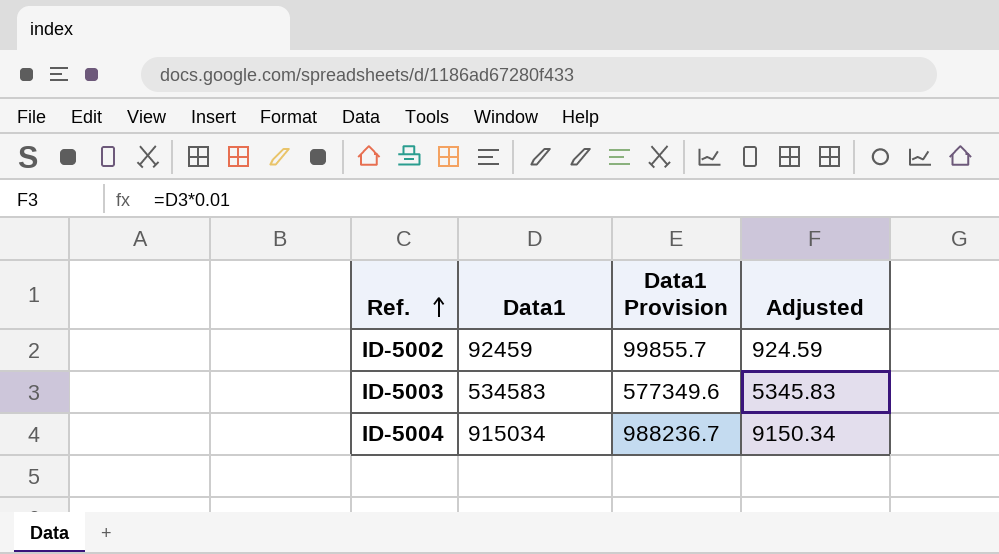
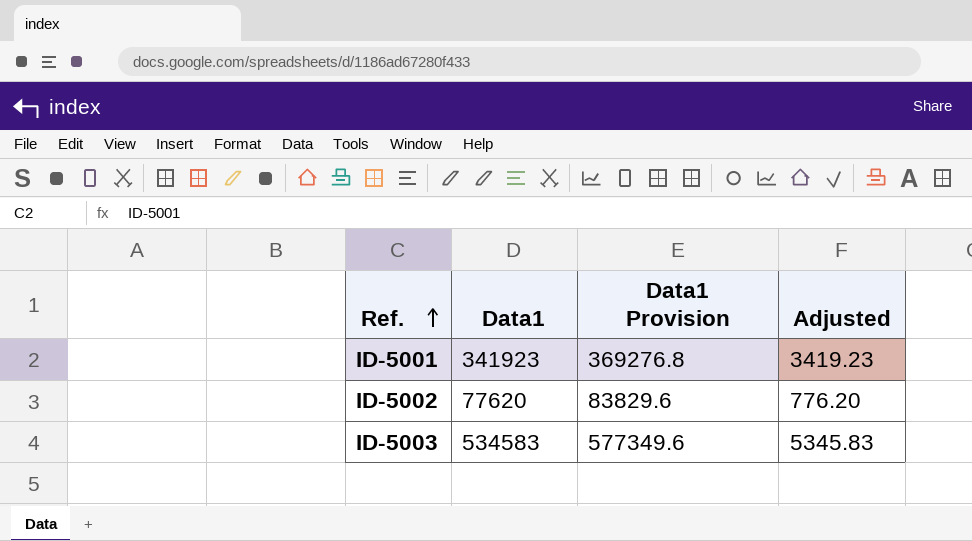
row ID-5004: 915034 | 988236.7 | 9150.34 -> none
row ID-5001: none -> 341923 | 369276.8 | 3419.23
ID-5002 | Data1: 92459 -> 77620
ID-5002 | Data1 Provision: 99855.7 -> 83829.6
ID-5002 | Adjusted: 924.59 -> 776.20

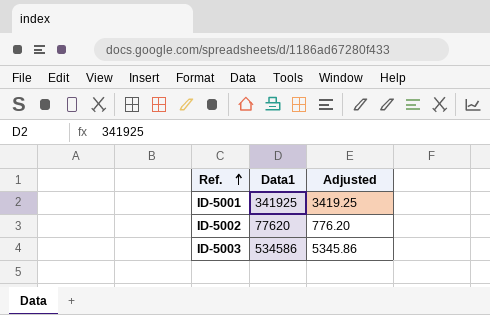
column Data1 Provision | formula: [Data1] * 1.08 -> none
ID-5001 | Data1: 341923 -> 341925
ID-5001 | Adjusted: 3419.23 -> 3419.25
ID-5003 | Data1: 534583 -> 534586
ID-5003 | Adjusted: 5345.83 -> 5345.86

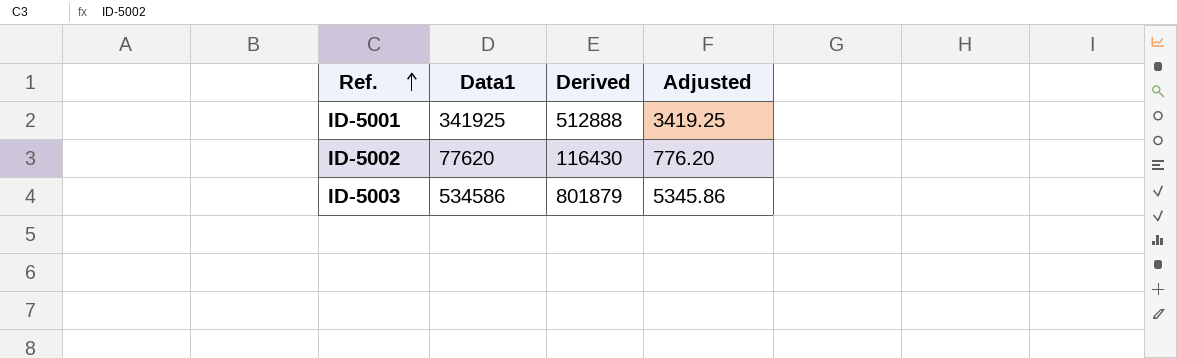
column Derived | formula: none -> [Data1] * 1.5

